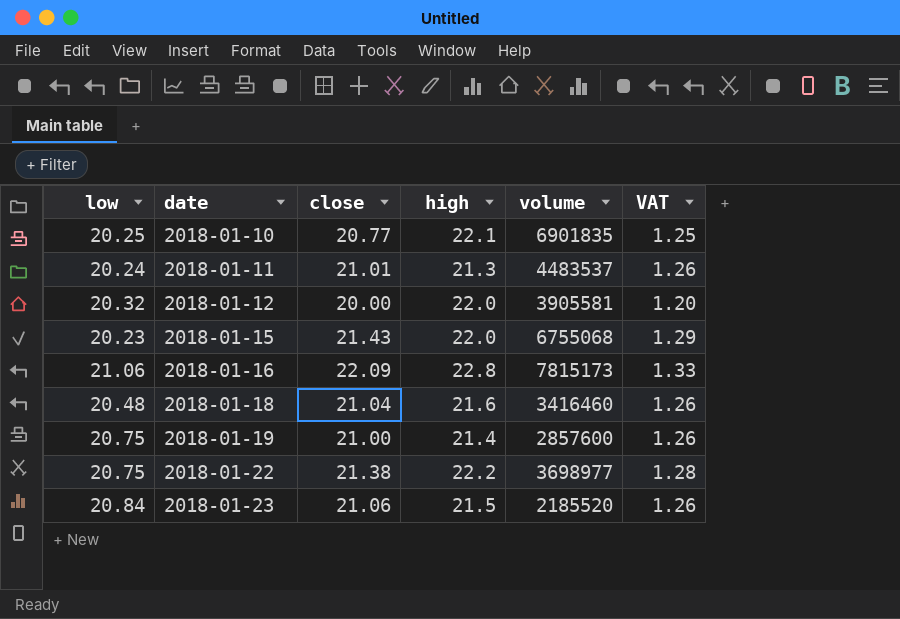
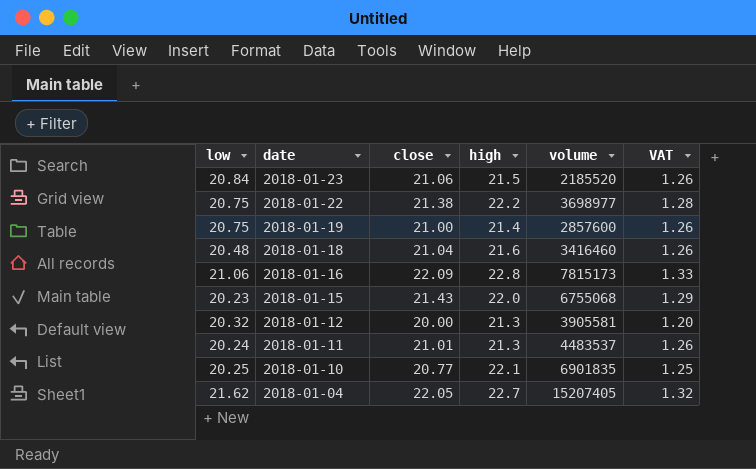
row order: date ascending -> date descending
2018-01-12 | high: 22.0 -> 21.3
row 2018-01-04: none -> 21.62 | 22.05 | 22.7 | 15207405 | 1.32

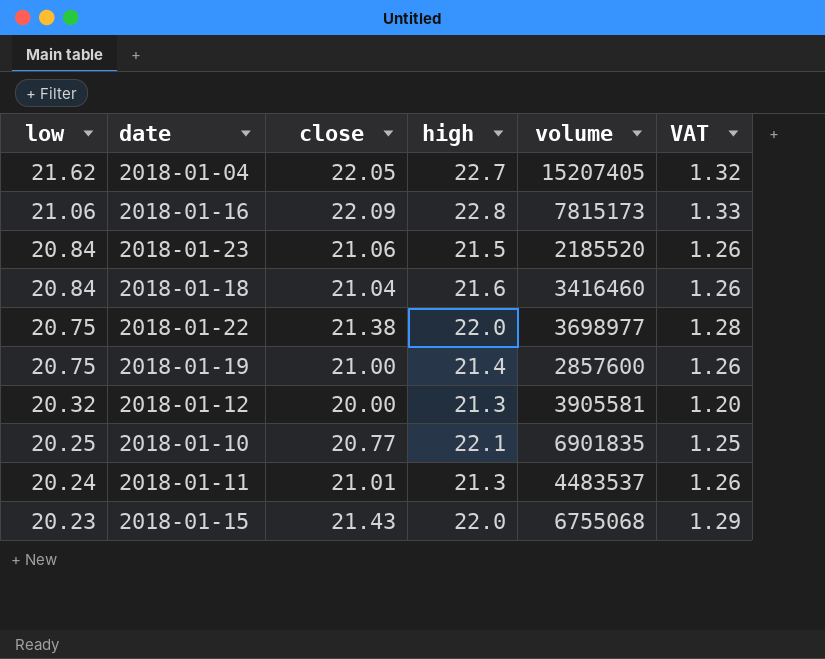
row order: date descending -> low descending
2018-01-18 | low: 20.48 -> 20.84
2018-01-22 | high: 22.2 -> 22.0

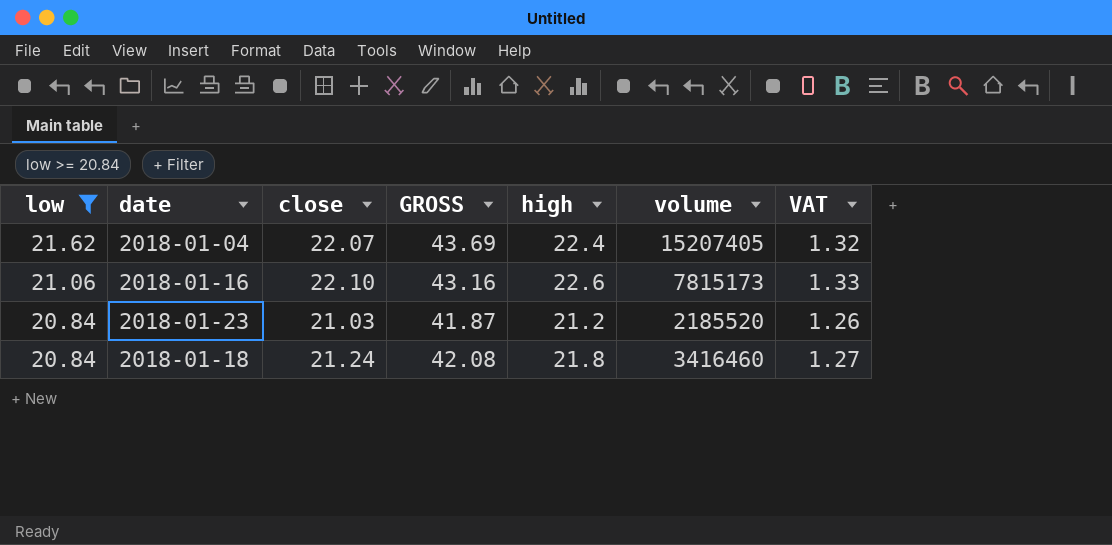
filter: none -> low >= 20.84
column GROSS | formula: none -> [low] + [close]
2018-01-04 | close: 22.05 -> 22.07
2018-01-04 | high: 22.7 -> 22.4
2018-01-16 | close: 22.09 -> 22.10
2018-01-16 | high: 22.8 -> 22.6
2018-01-23 | close: 21.06 -> 21.03
2018-01-23 | high: 21.5 -> 21.2
2018-01-18 | close: 21.04 -> 21.24
2018-01-18 | high: 21.6 -> 21.8
2018-01-18 | VAT: 1.26 -> 1.27

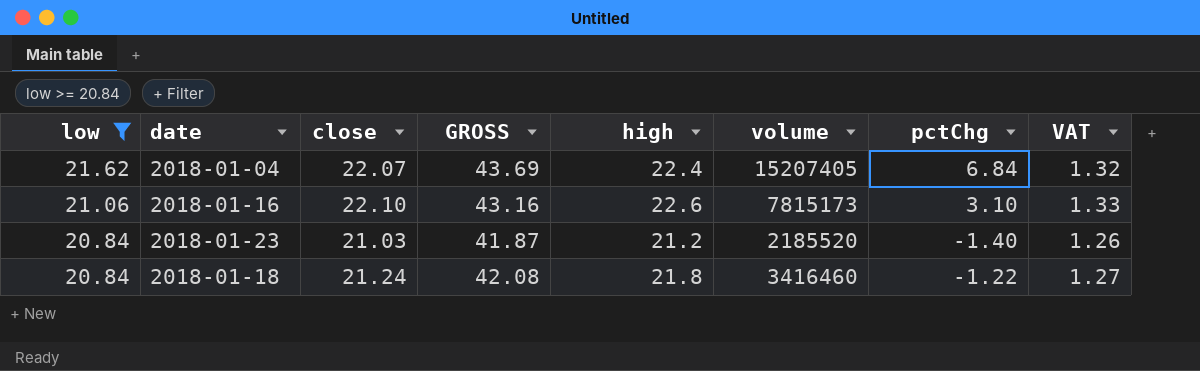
column pctChg | position: none -> 7

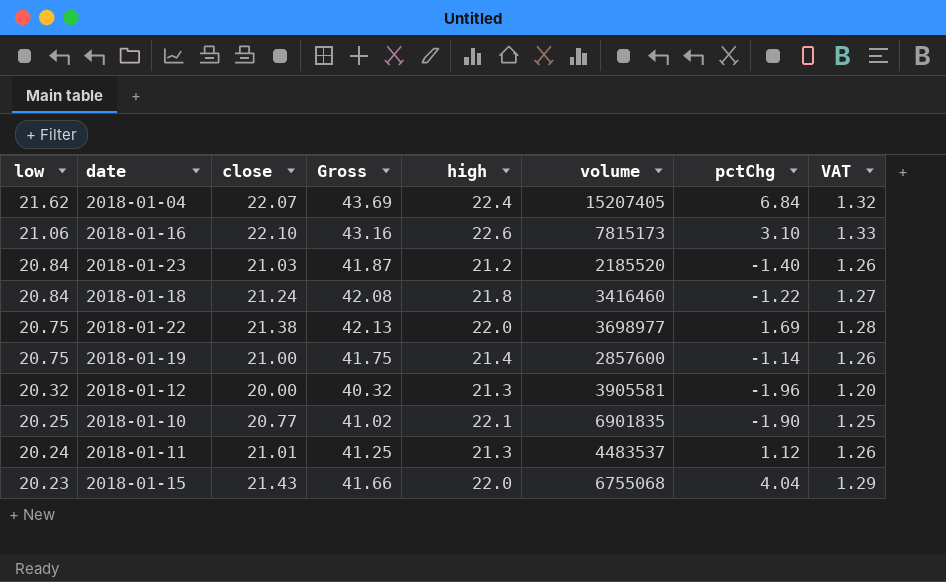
filter: low >= 20.84 -> none
column name: GROSS -> Gross

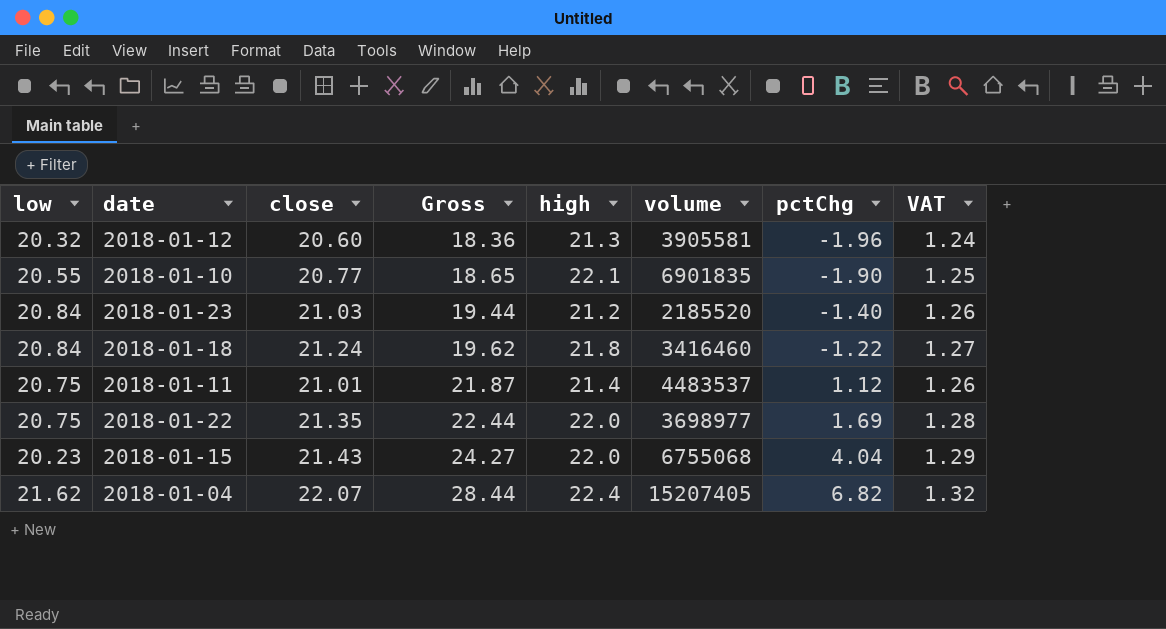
row order: low descending -> Gross ascending
column Gross | formula: [low] + [close] -> [low] + [pctChg]
row 2018-01-16: 21.06 | 22.10 | 43.16 | 22.6 | 7815173 | 3.10 | 1.33 -> none
row 2018-01-19: 20.75 | 21.00 | 41.75 | 21.4 | 2857600 | -1.14 | 1.26 -> none
2018-01-12 | close: 20.00 -> 20.60
2018-01-12 | VAT: 1.20 -> 1.24
2018-01-10 | low: 20.25 -> 20.55
2018-01-11 | low: 20.24 -> 20.75
2018-01-11 | high: 21.3 -> 21.4
2018-01-22 | close: 21.38 -> 21.35
2018-01-04 | pctChg: 6.84 -> 6.82

